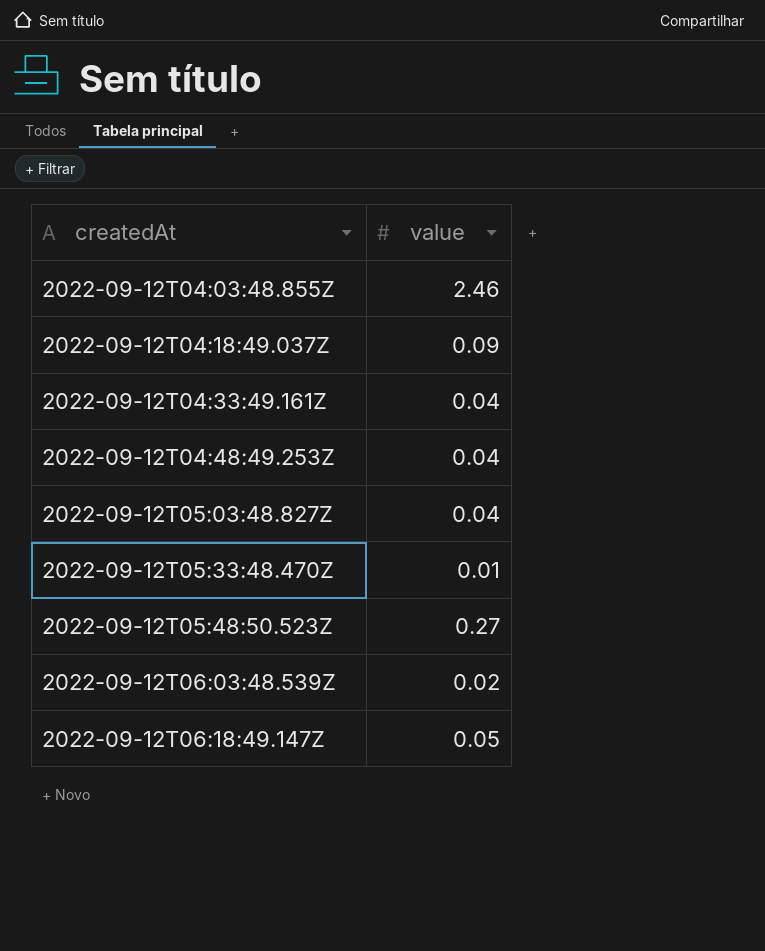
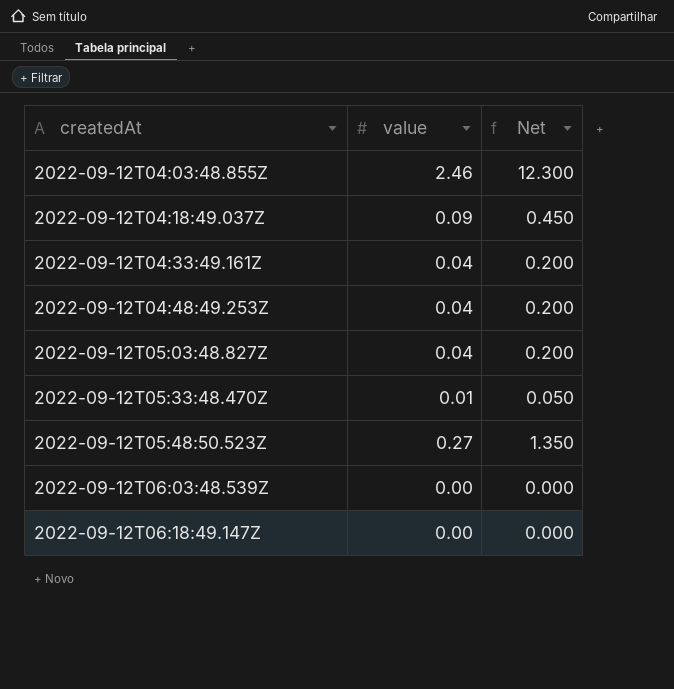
column Net | formula: none -> [value] * 5
2022-09-12T06:03:48.539Z | value: 0.02 -> 0.00
2022-09-12T06:18:49.147Z | value: 0.05 -> 0.00

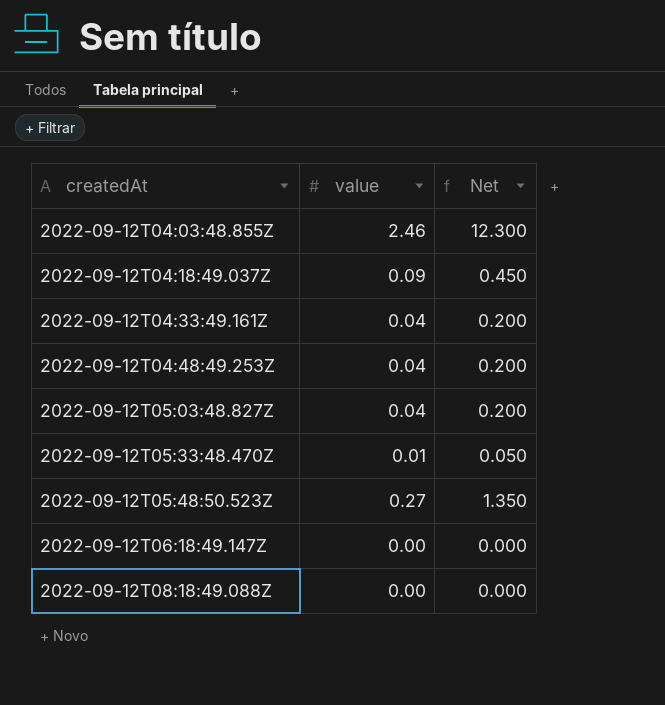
row 2022-09-12T06:03:48.539Z: 0.00 | 0.000 -> none
row 2022-09-12T08:18:49.088Z: none -> 0.00 | 0.000

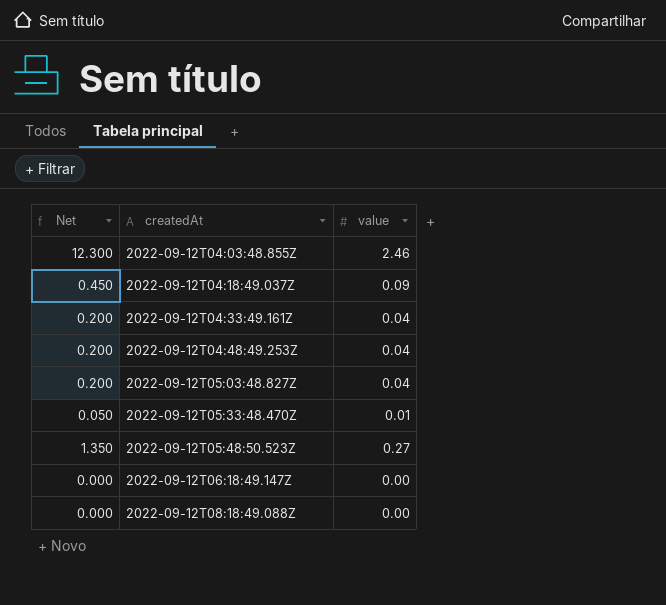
column Net | position: 3 -> 1

